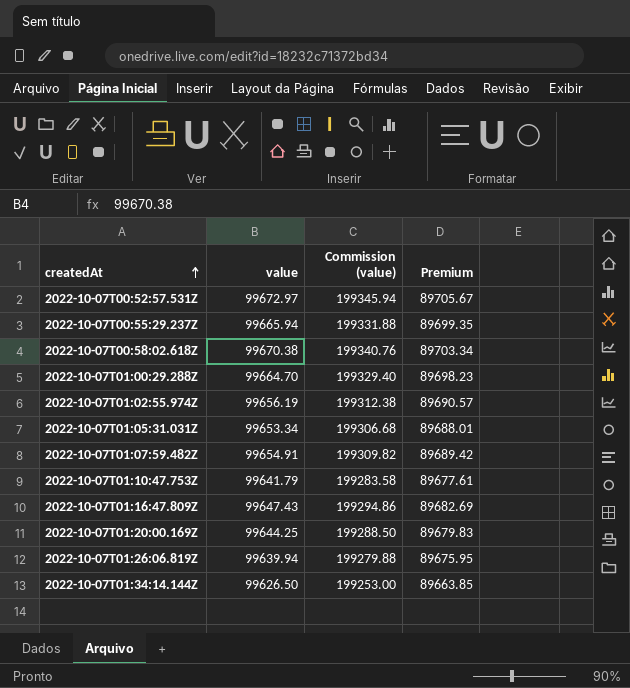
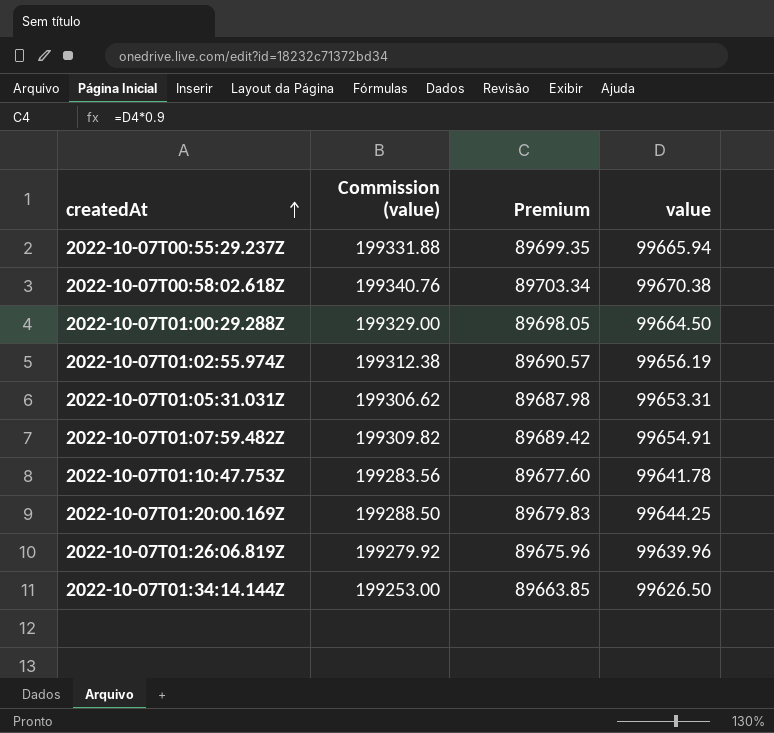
column value | position: 2 -> 4
row 2022-10-07T00:52:57.531Z: 99672.97 | 199345.94 | 89705.67 -> none
row 2022-10-07T01:16:47.809Z: 99647.43 | 199294.86 | 89682.69 -> none
2022-10-07T01:00:29.288Z | Commission (value): 199329.40 -> 199329.00
2022-10-07T01:00:29.288Z | Premium: 89698.23 -> 89698.05
2022-10-07T01:00:29.288Z | value: 99664.70 -> 99664.50
2022-10-07T01:05:31.031Z | Commission (value): 199306.68 -> 199306.62
2022-10-07T01:05:31.031Z | Premium: 89688.01 -> 89687.98
2022-10-07T01:05:31.031Z | value: 99653.34 -> 99653.31
2022-10-07T01:10:47.753Z | Commission (value): 199283.58 -> 199283.56
2022-10-07T01:10:47.753Z | Premium: 89677.61 -> 89677.60
2022-10-07T01:10:47.753Z | value: 99641.79 -> 99641.78
2022-10-07T01:26:06.819Z | Commission (value): 199279.88 -> 199279.92
2022-10-07T01:26:06.819Z | Premium: 89675.95 -> 89675.96
2022-10-07T01:26:06.819Z | value: 99639.94 -> 99639.96

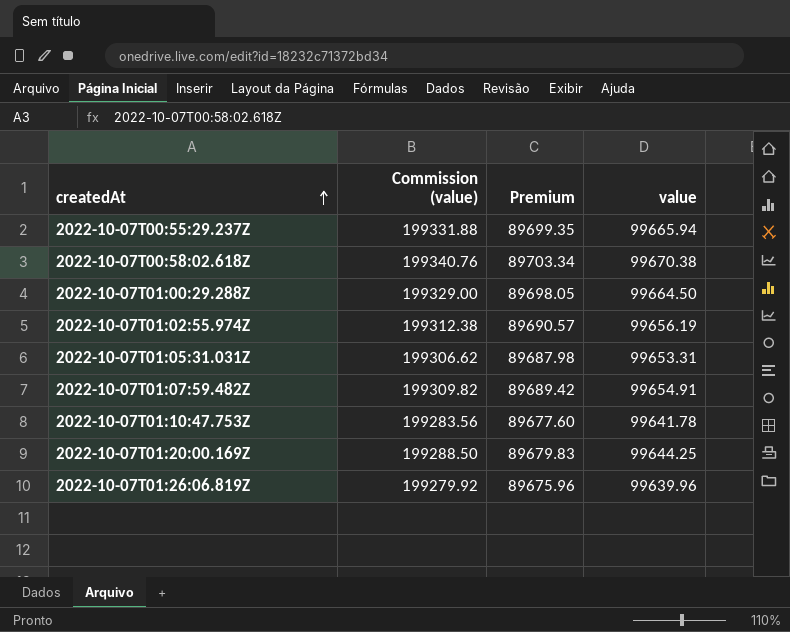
row 2022-10-07T01:34:14.144Z: 199253.00 | 89663.85 | 99626.50 -> none

